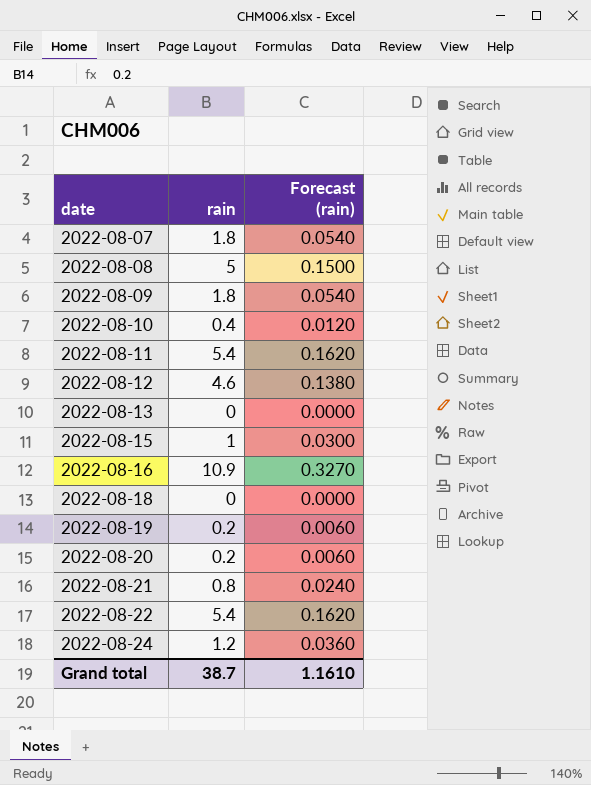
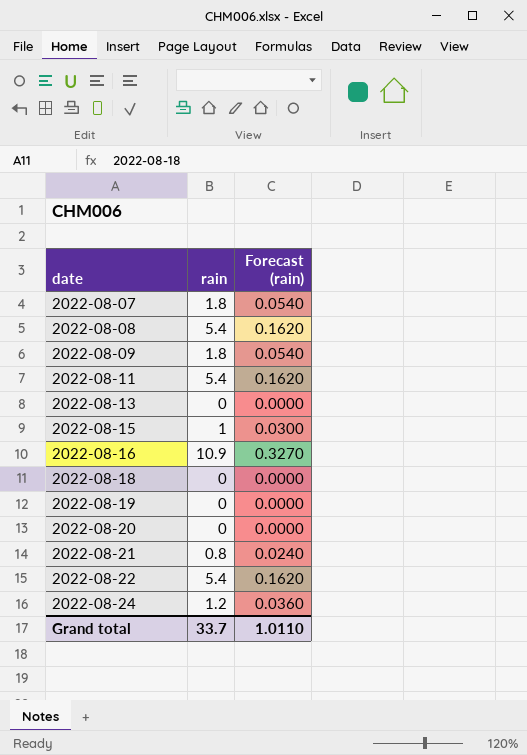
row 2022-08-10: 0.4 | 0.0120 -> none
row 2022-08-12: 4.6 | 0.1380 -> none
2022-08-08 | rain: 5 -> 5.4
2022-08-08 | Forecast (rain): 0.1500 -> 0.1620
2022-08-19 | rain: 0.2 -> 0
2022-08-19 | Forecast (rain): 0.0060 -> 0.0000
2022-08-20 | rain: 0.2 -> 0
2022-08-20 | Forecast (rain): 0.0060 -> 0.0000
Grand total | rain: 38.7 -> 33.7
Grand total | Forecast (rain): 1.1610 -> 1.0110

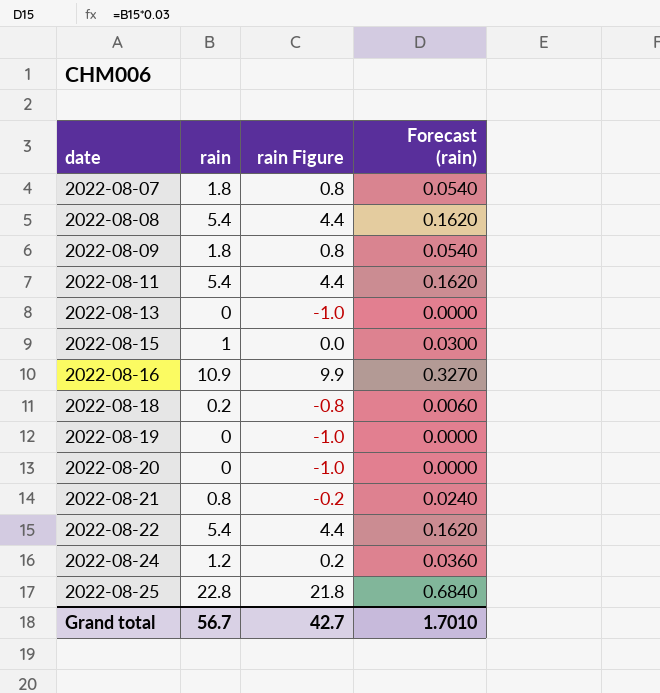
column rain Figure | formula: none -> [rain] - 1
2022-08-18 | rain: 0 -> 0.2
2022-08-18 | Forecast (rain): 0.0000 -> 0.0060
row 2022-08-25: none -> 22.8 | 21.8 | 0.6840
Grand total | rain: 33.7 -> 56.7
Grand total | Forecast (rain): 1.0110 -> 1.7010

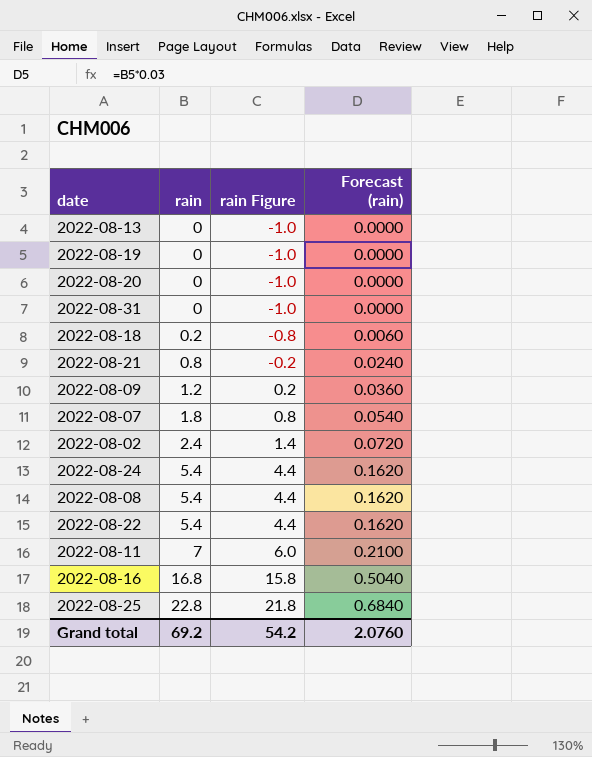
row order: date ascending -> rain ascending
row 2022-08-15: 1 | 0.0 | 0.0300 -> none
row 2022-08-31: none -> 0 | -1.0 | 0.0000
2022-08-09 | rain: 1.8 -> 1.2
2022-08-09 | rain Figure: 0.8 -> 0.2
2022-08-09 | Forecast (rain): 0.0540 -> 0.0360
row 2022-08-02: none -> 2.4 | 1.4 | 0.0720
2022-08-24 | rain: 1.2 -> 5.4
2022-08-24 | rain Figure: 0.2 -> 4.4
2022-08-24 | Forecast (rain): 0.0360 -> 0.1620
2022-08-11 | rain: 5.4 -> 7
2022-08-11 | rain Figure: 4.4 -> 6.0
2022-08-11 | Forecast (rain): 0.1620 -> 0.2100
2022-08-16 | rain: 10.9 -> 16.8
2022-08-16 | rain Figure: 9.9 -> 15.8
2022-08-16 | Forecast (rain): 0.3270 -> 0.5040
Grand total | rain: 56.7 -> 69.2
Grand total | rain Figure: 42.7 -> 54.2
Grand total | Forecast (rain): 1.7010 -> 2.0760

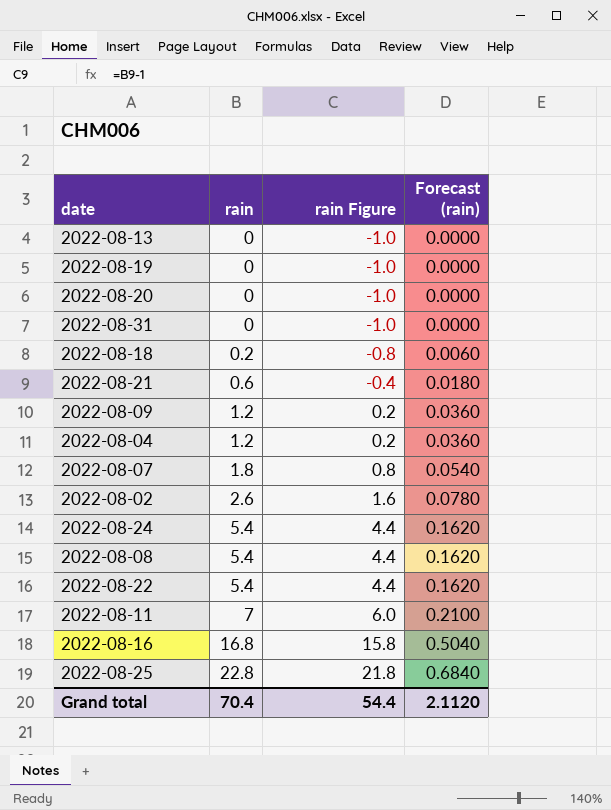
2022-08-21 | rain: 0.8 -> 0.6
2022-08-21 | rain Figure: -0.2 -> -0.4
2022-08-21 | Forecast (rain): 0.0240 -> 0.0180
row 2022-08-04: none -> 1.2 | 0.2 | 0.0360
2022-08-02 | rain: 2.4 -> 2.6
2022-08-02 | rain Figure: 1.4 -> 1.6
2022-08-02 | Forecast (rain): 0.0720 -> 0.0780
Grand total | rain: 69.2 -> 70.4
Grand total | rain Figure: 54.2 -> 54.4
Grand total | Forecast (rain): 2.0760 -> 2.1120

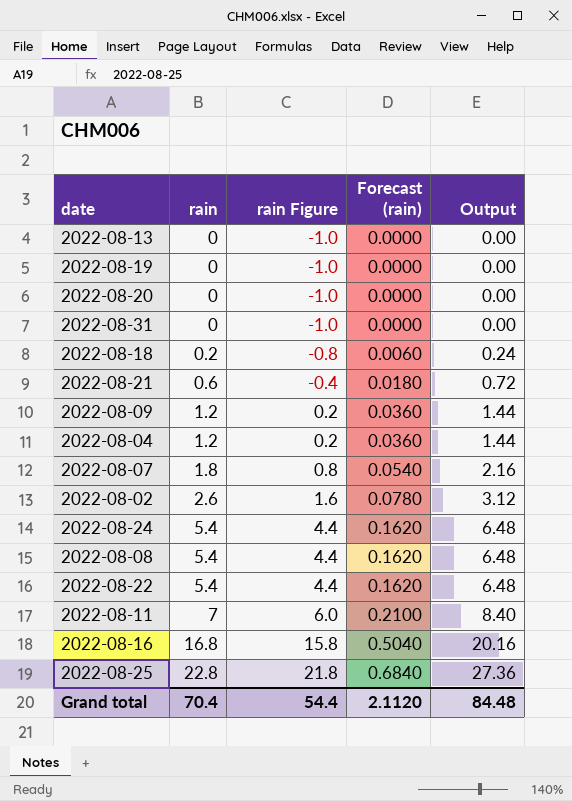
column Output | formula: none -> [rain] * 1.2

